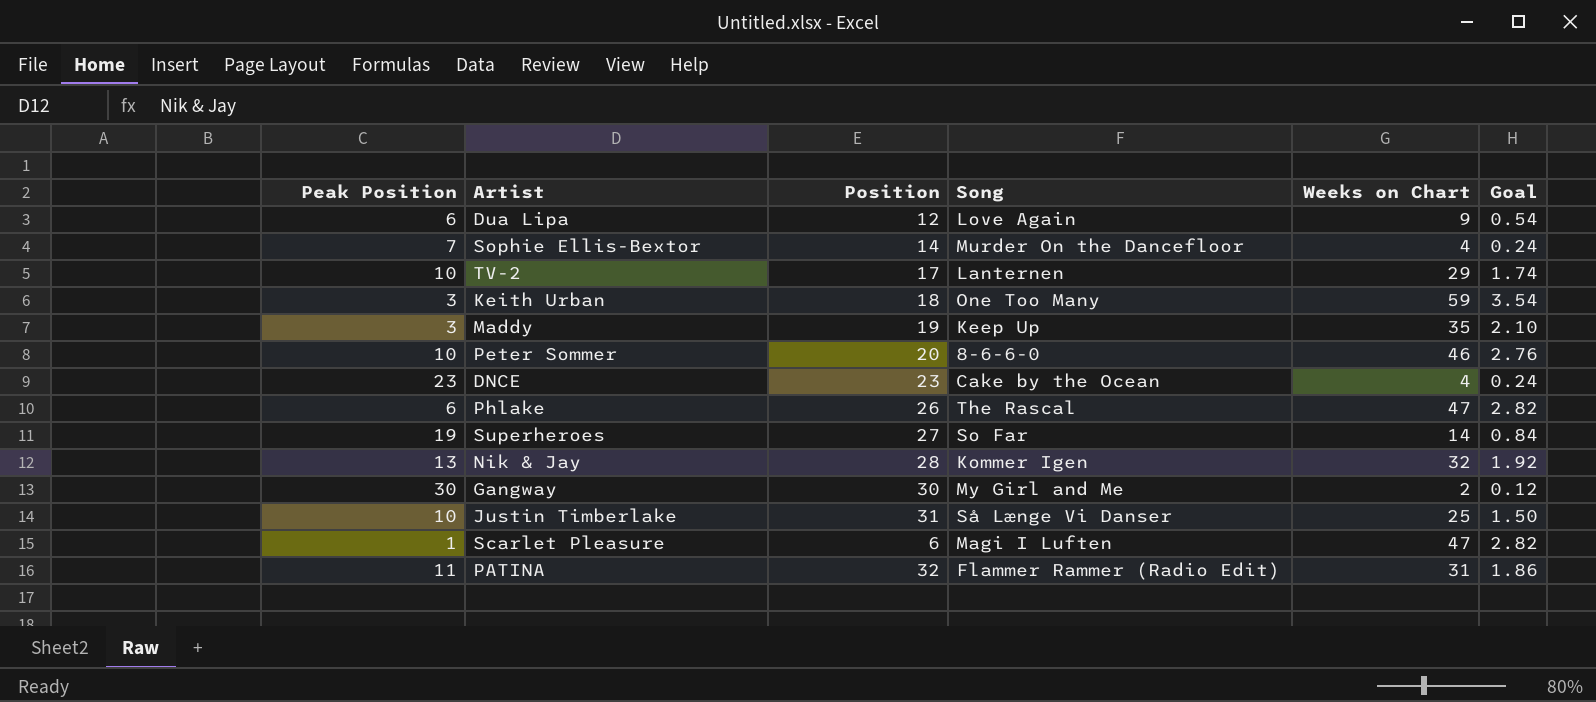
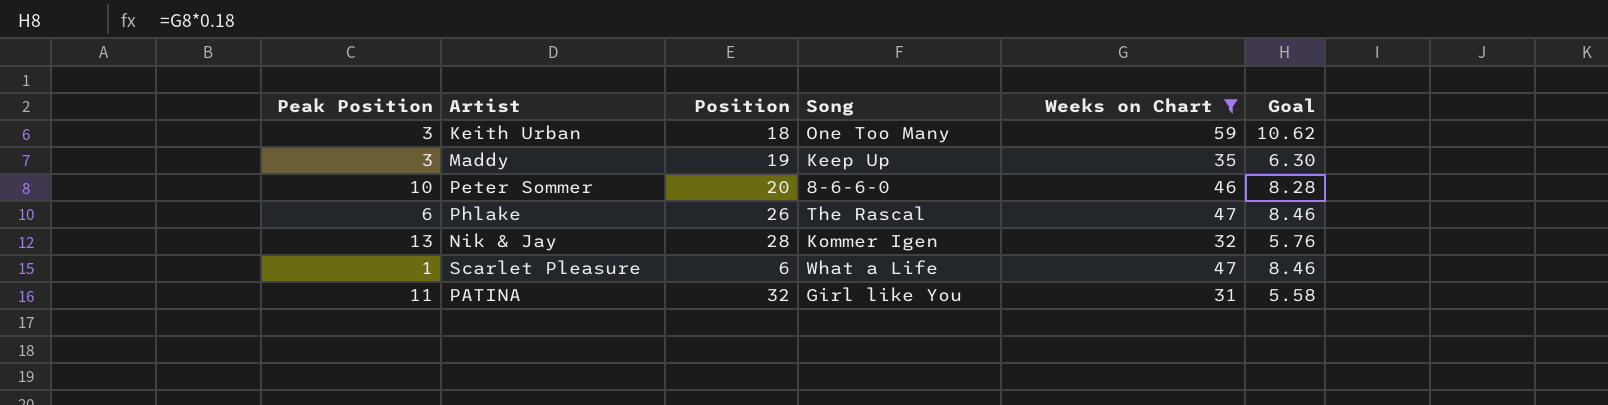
filter: none -> Weeks on Chart >= 31
column Goal | formula: [Weeks on Chart] * 0.06 -> [Weeks on Chart] * 0.18
Scarlet Pleasure | Song: Magi I Luften -> What a Life
PATINA | Song: Flammer Rammer (Radio Edit) -> Girl like You

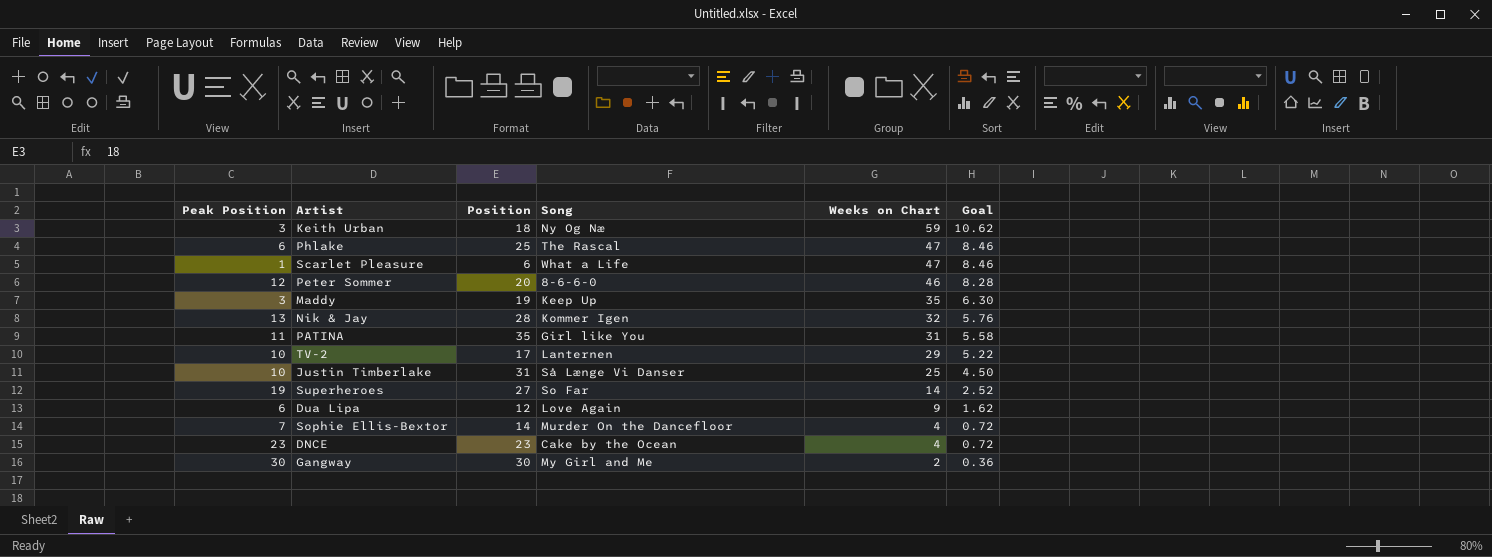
filter: Weeks on Chart >= 31 -> none
row order: none -> Weeks on Chart descending
Keith Urban | Song: One Too Many -> Ny Og Næ
Phlake | Position: 26 -> 25
Peter Sommer | Peak Position: 10 -> 12
PATINA | Position: 32 -> 35

